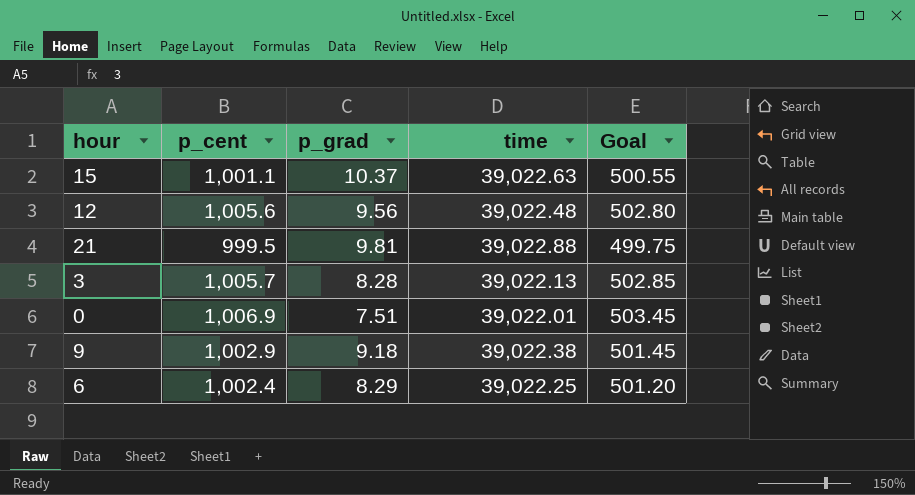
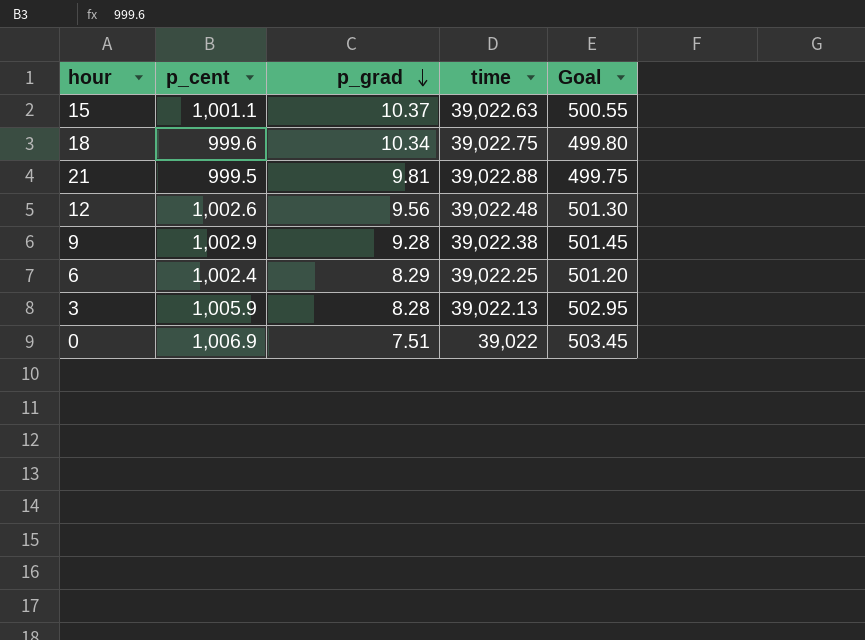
row order: none -> p_grad descending
row 18: none -> 999.6 | 10.34 | 39,022.75 | 499.80
12 | p_cent: 1,005.6 -> 1,002.6
12 | Goal: 502.80 -> 501.30
9 | p_grad: 9.18 -> 9.28
3 | p_cent: 1,005.7 -> 1,005.9
3 | Goal: 502.85 -> 502.95
0 | time: 39,022.01 -> 39,022

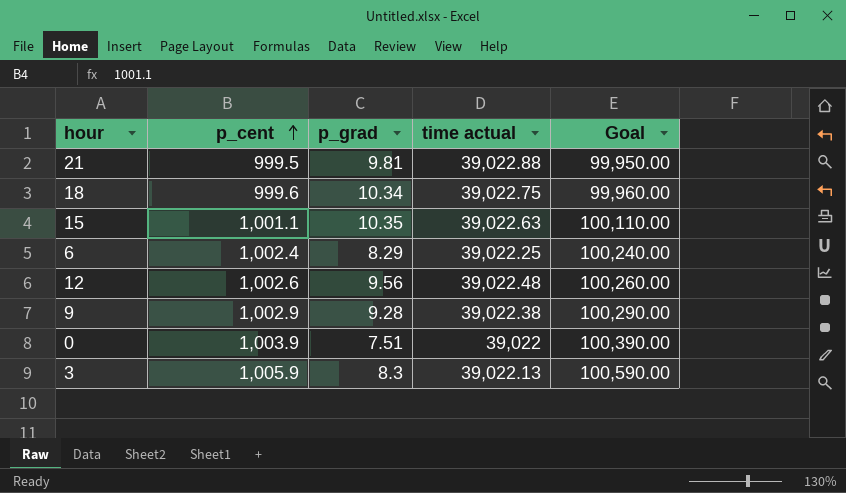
row order: p_grad descending -> p_cent ascending
column name: time -> time actual
column Goal | formula: [p_cent] * 0.5 -> [p_cent] * 100
15 | p_grad: 10.37 -> 10.35
0 | p_cent: 1,006.9 -> 1,003.9
3 | p_grad: 8.28 -> 8.3

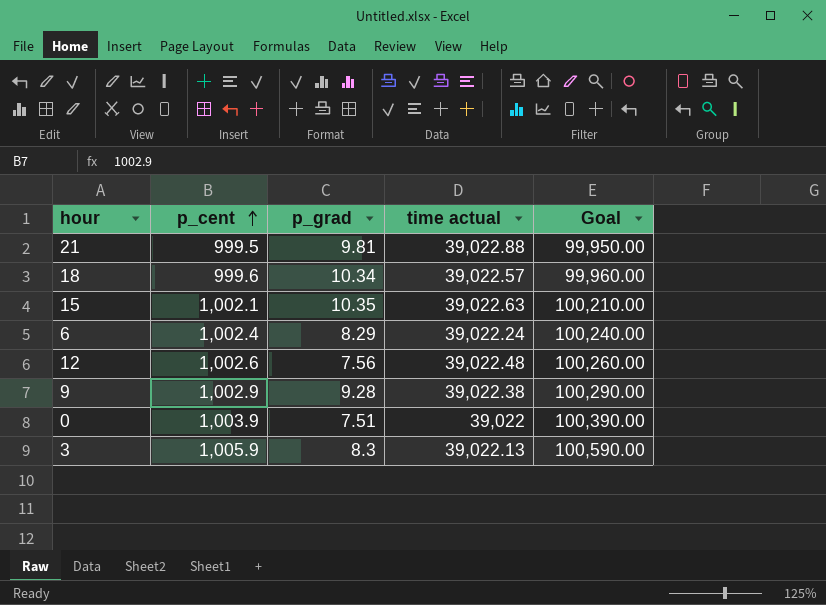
18 | time actual: 39,022.75 -> 39,022.57
15 | p_cent: 1,001.1 -> 1,002.1
15 | Goal: 100,110.00 -> 100,210.00
6 | time actual: 39,022.25 -> 39,022.24
12 | p_grad: 9.56 -> 7.56

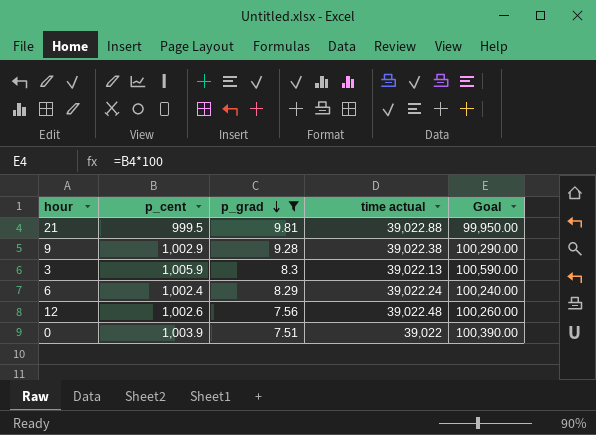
filter: none -> p_grad <= 9.81
row order: p_cent ascending -> p_grad descending

